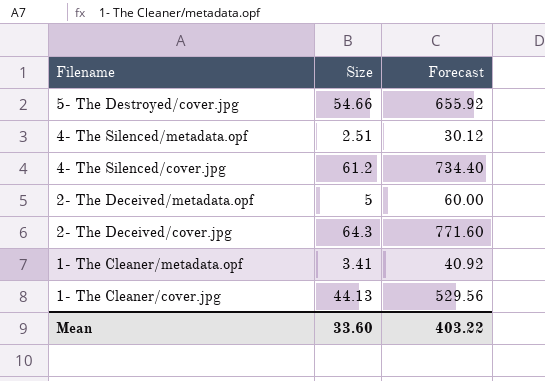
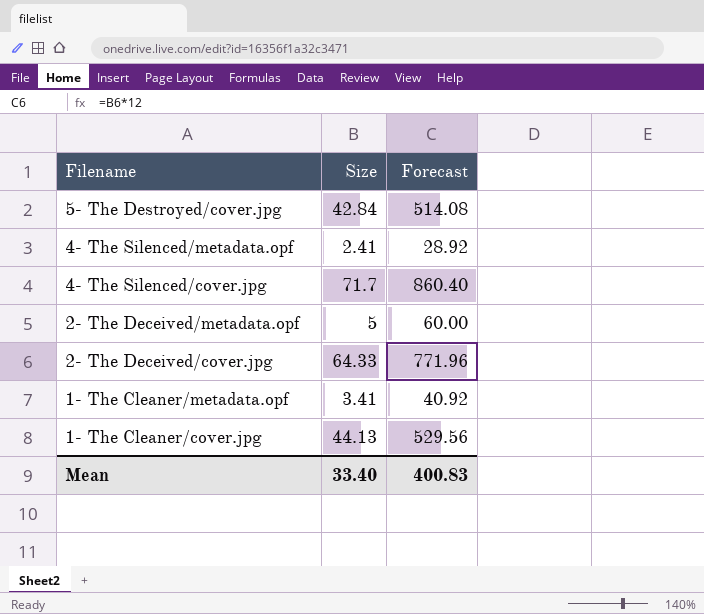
5- The Destroyed/cover.jpg | Size: 54.66 -> 42.84
5- The Destroyed/cover.jpg | Forecast: 655.92 -> 514.08
4- The Silenced/metadata.opf | Size: 2.51 -> 2.41
4- The Silenced/metadata.opf | Forecast: 30.12 -> 28.92
4- The Silenced/cover.jpg | Size: 61.2 -> 71.7
4- The Silenced/cover.jpg | Forecast: 734.40 -> 860.40
2- The Deceived/cover.jpg | Size: 64.3 -> 64.33
2- The Deceived/cover.jpg | Forecast: 771.60 -> 771.96
Mean | Size: 33.60 -> 33.40
Mean | Forecast: 403.22 -> 400.83

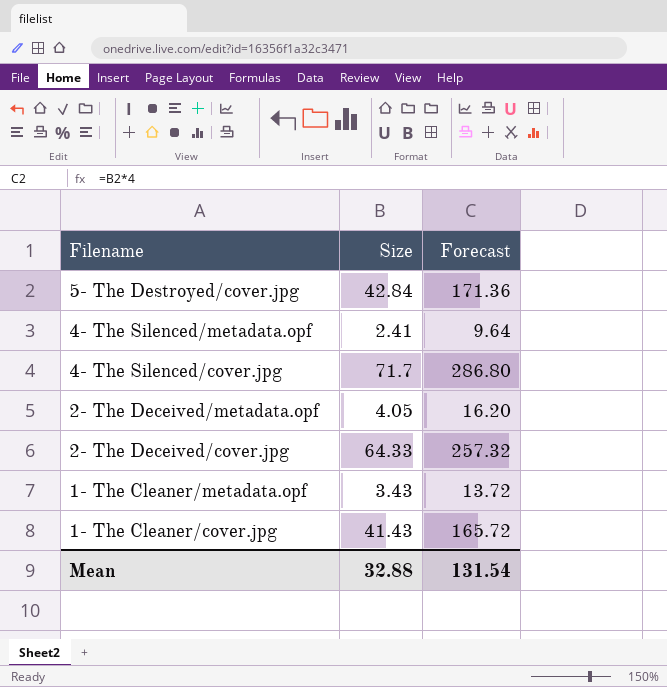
column Forecast | formula: [Size] * 12 -> [Size] * 4
2- The Deceived/metadata.opf | Size: 5 -> 4.05
1- The Cleaner/metadata.opf | Size: 3.41 -> 3.43
1- The Cleaner/cover.jpg | Size: 44.13 -> 41.43
Mean | Size: 33.40 -> 32.88
Mean | Forecast: 400.83 -> 131.54

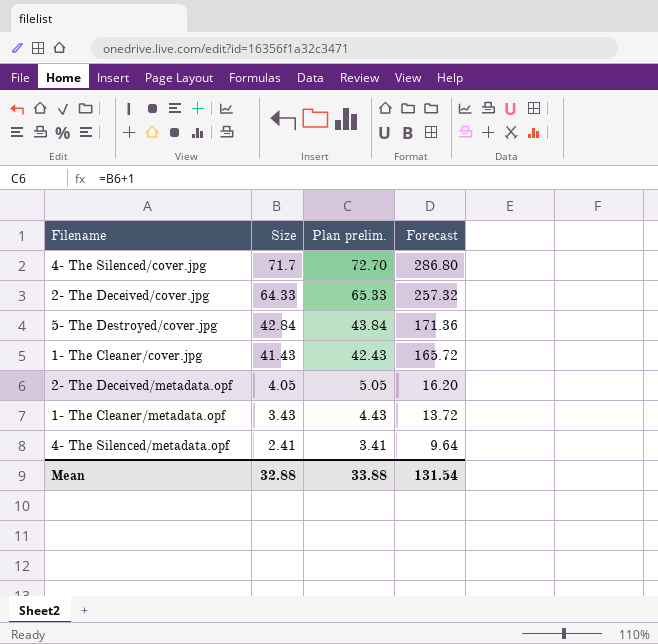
row order: Filename descending -> Size descending
column Plan prelim. | formula: none -> [Size] + 1

